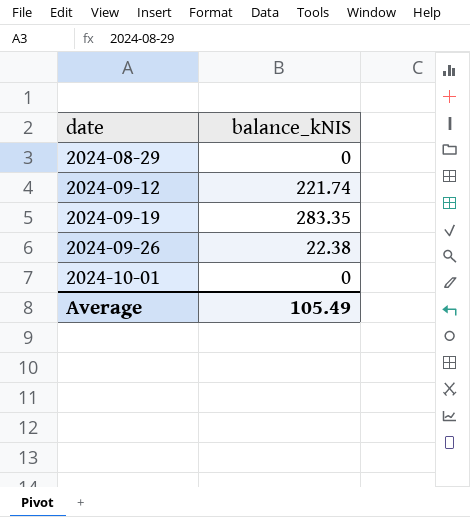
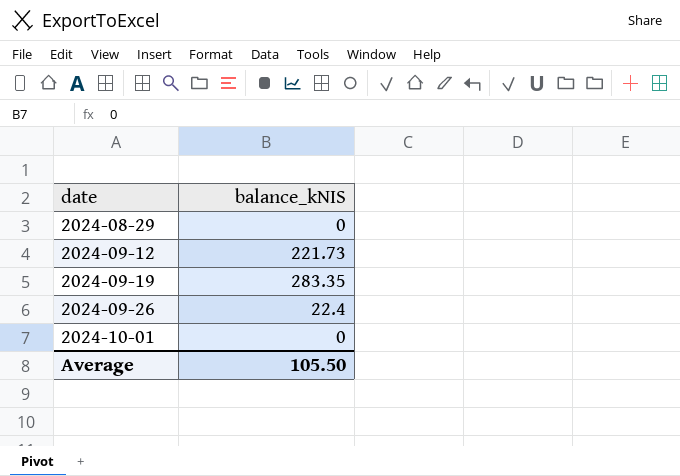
2024-09-12 | balance_kNIS: 221.74 -> 221.73
2024-09-26 | balance_kNIS: 22.38 -> 22.4
Average | balance_kNIS: 105.49 -> 105.50

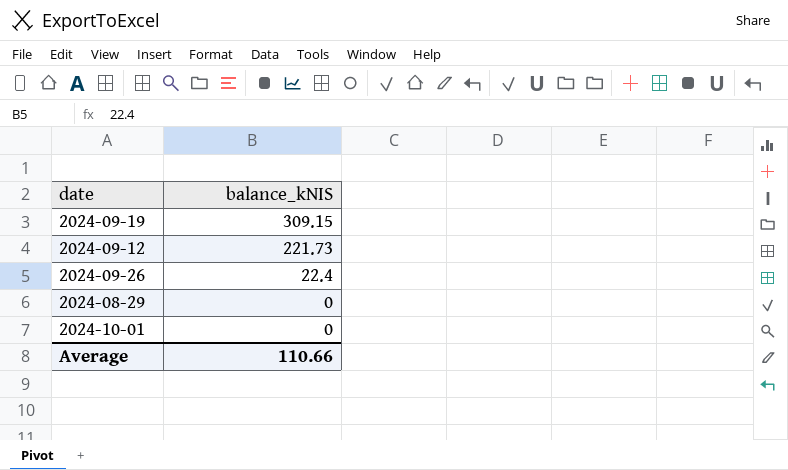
row order: date ascending -> balance_kNIS descending
2024-09-19 | balance_kNIS: 283.35 -> 309.15
Average | balance_kNIS: 105.50 -> 110.66

